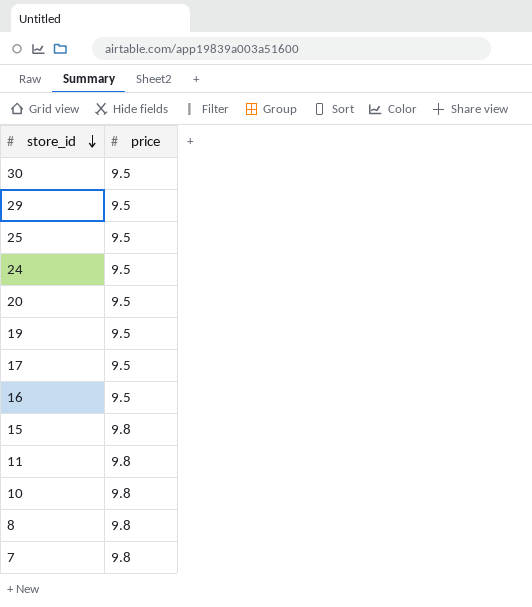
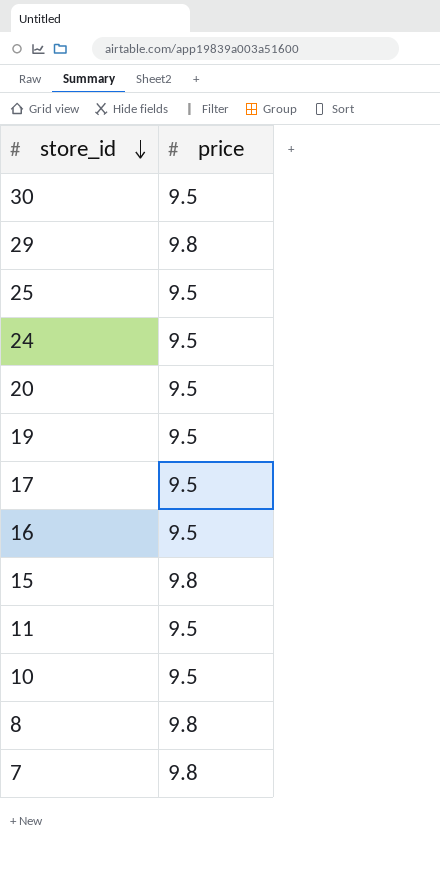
29 | price: 9.5 -> 9.8
11 | price: 9.8 -> 9.5
10 | price: 9.8 -> 9.5

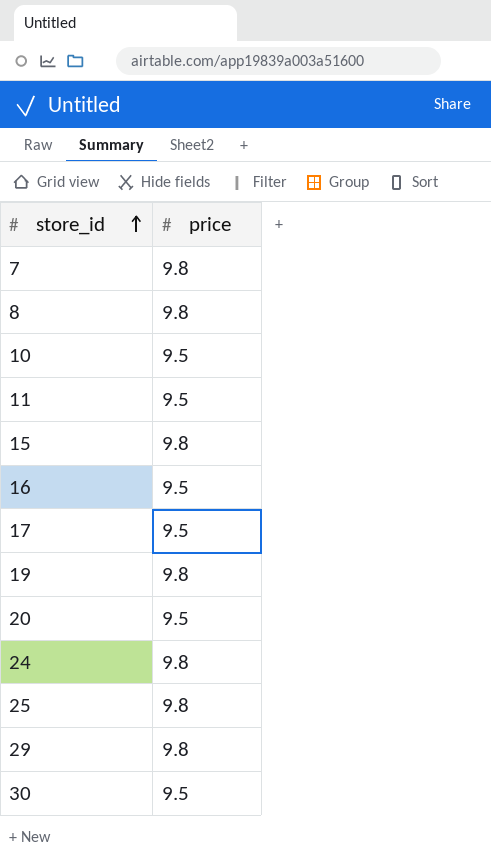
row order: store_id descending -> store_id ascending
19 | price: 9.5 -> 9.8
24 | price: 9.5 -> 9.8
25 | price: 9.5 -> 9.8

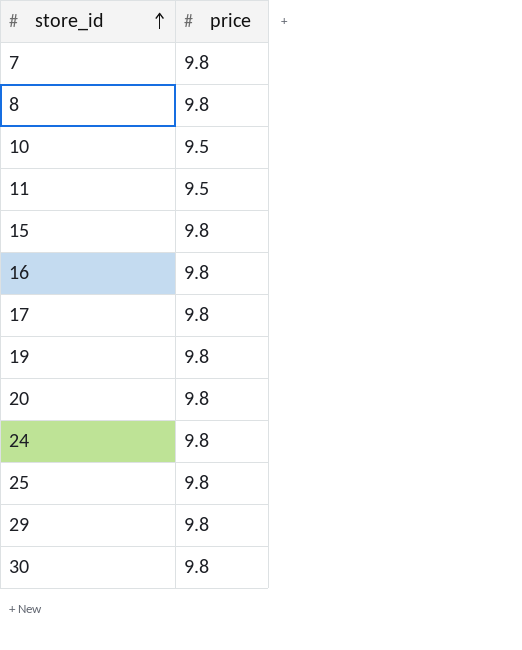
16 | price: 9.5 -> 9.8
17 | price: 9.5 -> 9.8
20 | price: 9.5 -> 9.8
30 | price: 9.5 -> 9.8

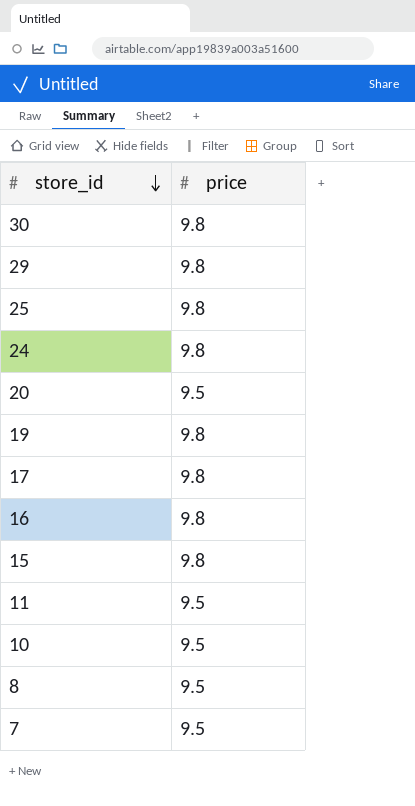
row order: store_id ascending -> store_id descending
20 | price: 9.8 -> 9.5
8 | price: 9.8 -> 9.5
7 | price: 9.8 -> 9.5

